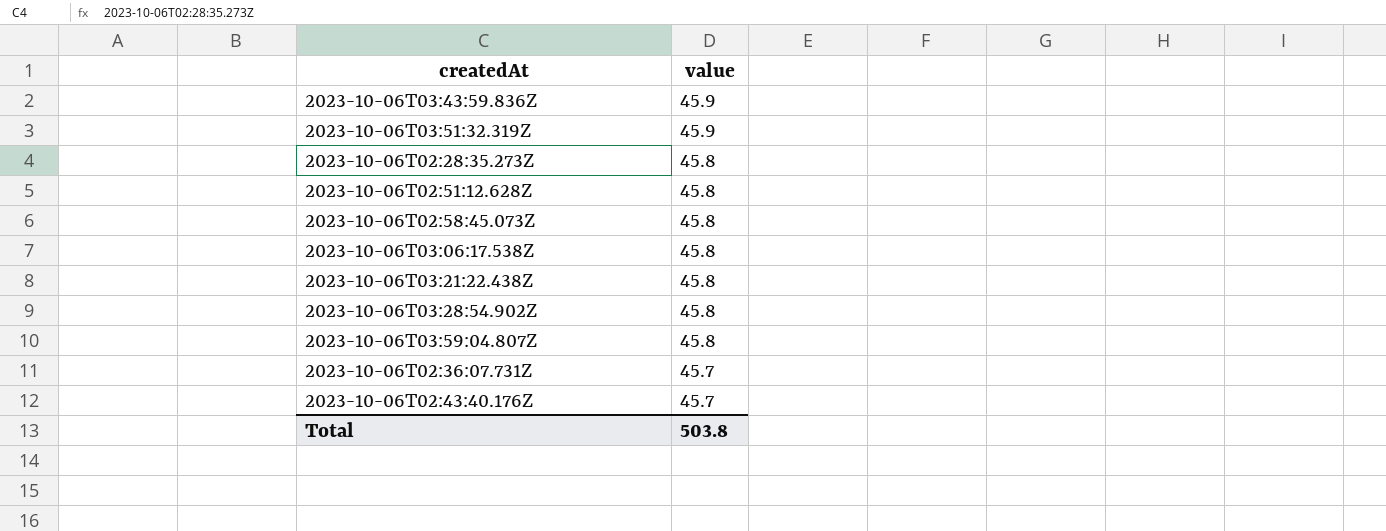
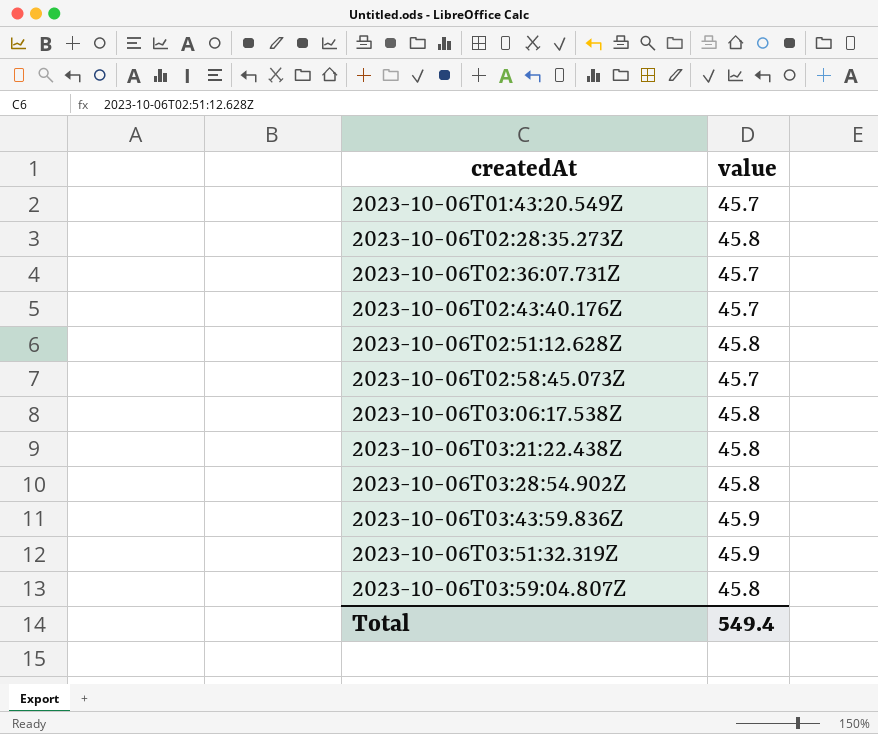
row order: value descending -> createdAt ascending
row 2023-10-06T01:43:20.549Z: none -> 45.7
2023-10-06T02:58:45.073Z | value: 45.8 -> 45.7
Total | value: 503.8 -> 549.4

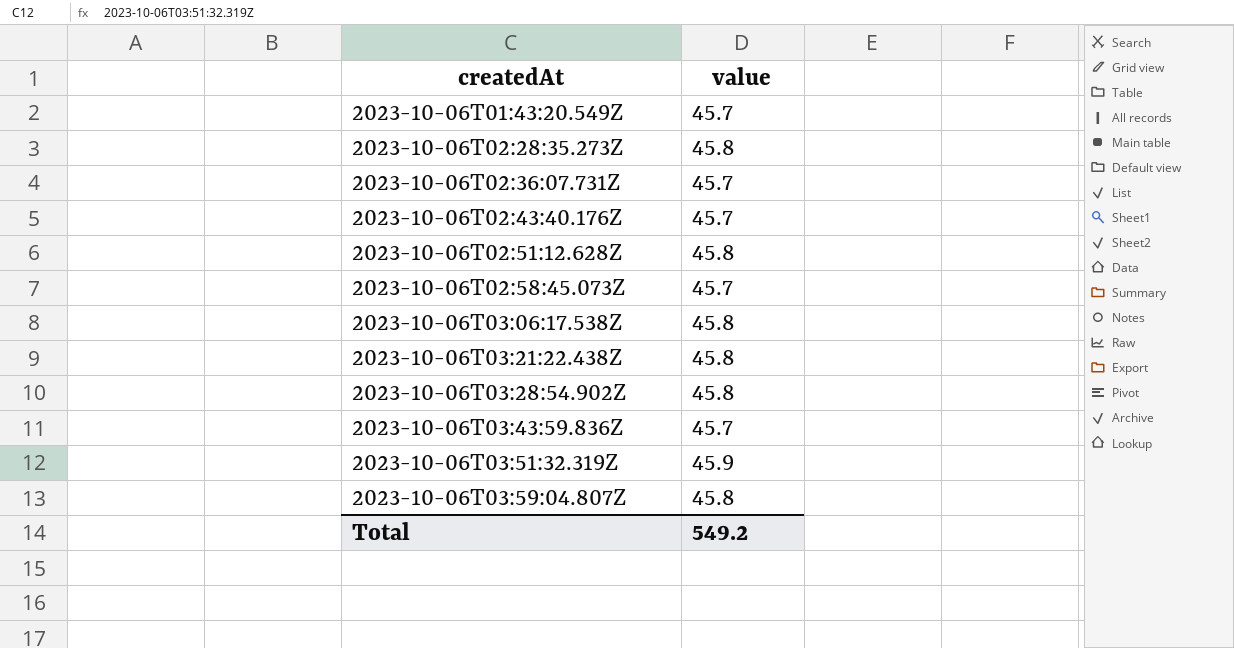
2023-10-06T03:43:59.836Z | value: 45.9 -> 45.7
Total | value: 549.4 -> 549.2

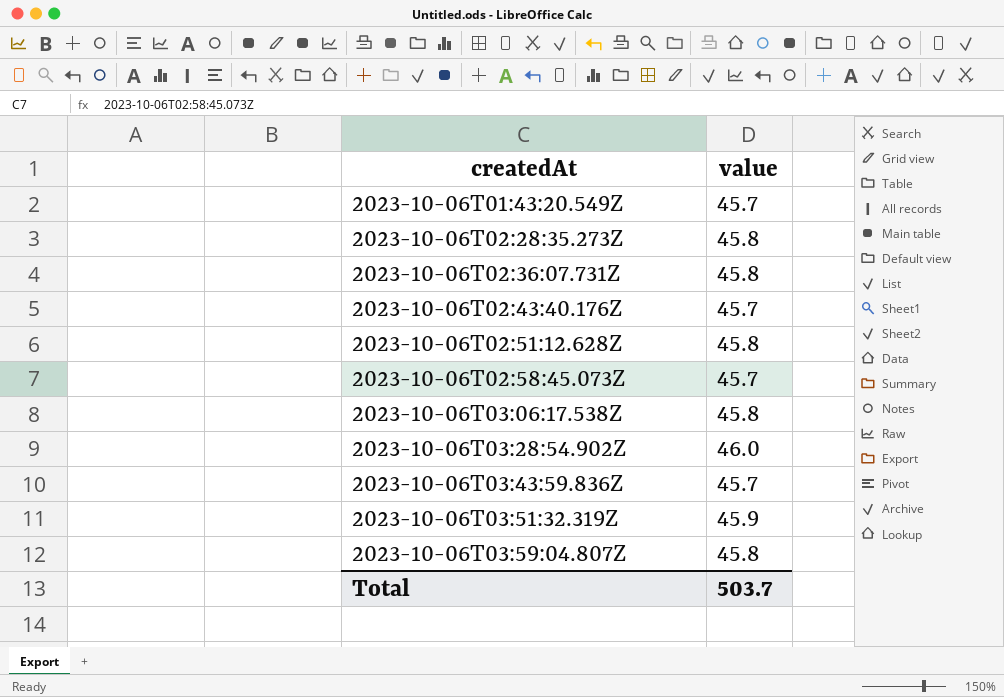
row 2023-10-06T03:21:22.438Z: 45.8 -> none
2023-10-06T02:36:07.731Z | value: 45.7 -> 45.8
2023-10-06T03:28:54.902Z | value: 45.8 -> 46.0
Total | value: 549.2 -> 503.7

